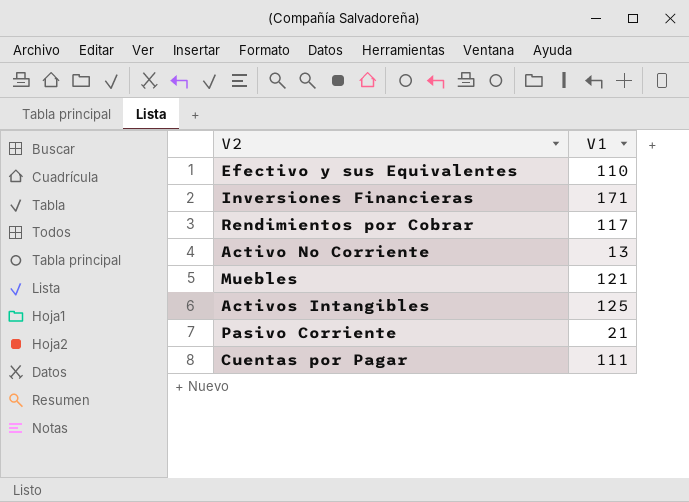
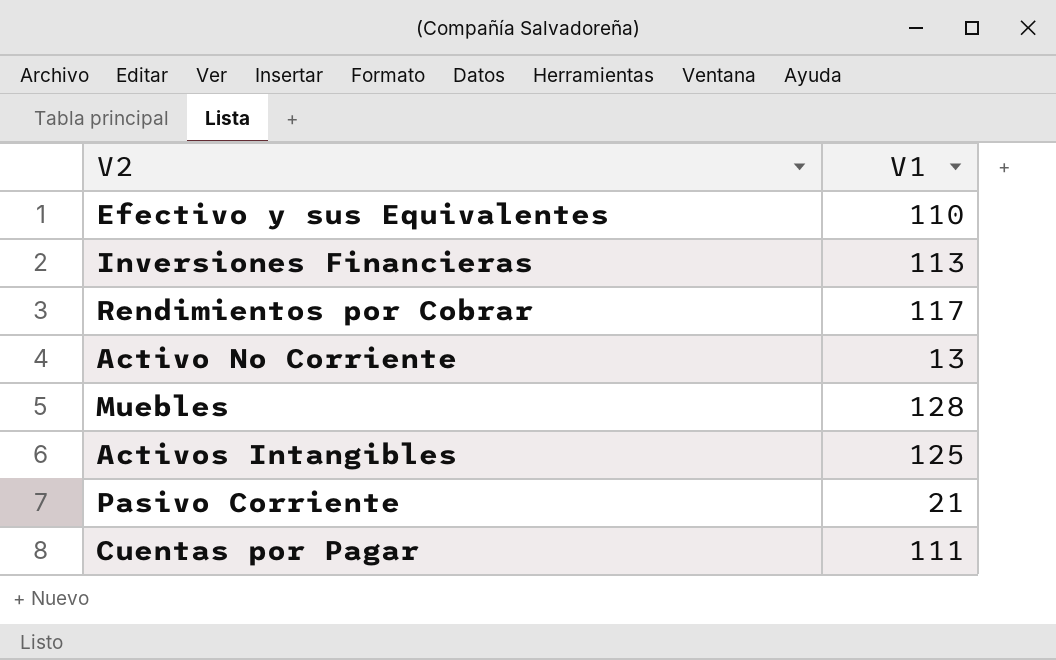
Inversiones Financieras | V1: 171 -> 113
Muebles | V1: 121 -> 128

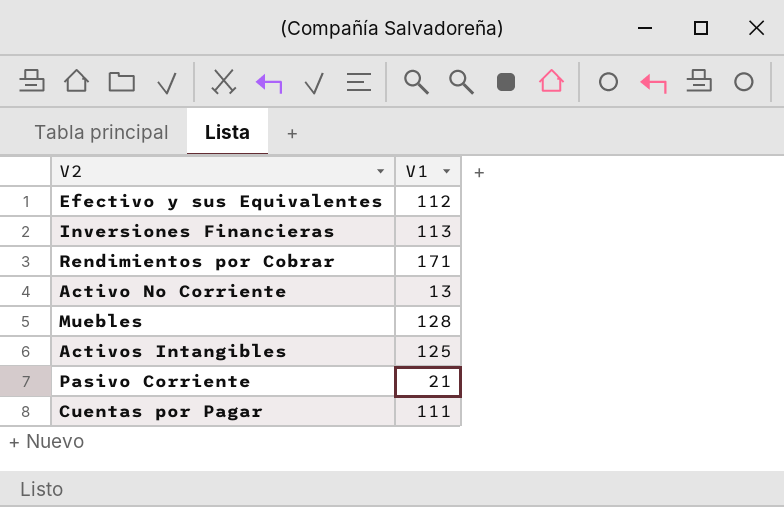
Efectivo y sus Equivalentes | V1: 110 -> 112
Rendimientos por Cobrar | V1: 117 -> 171

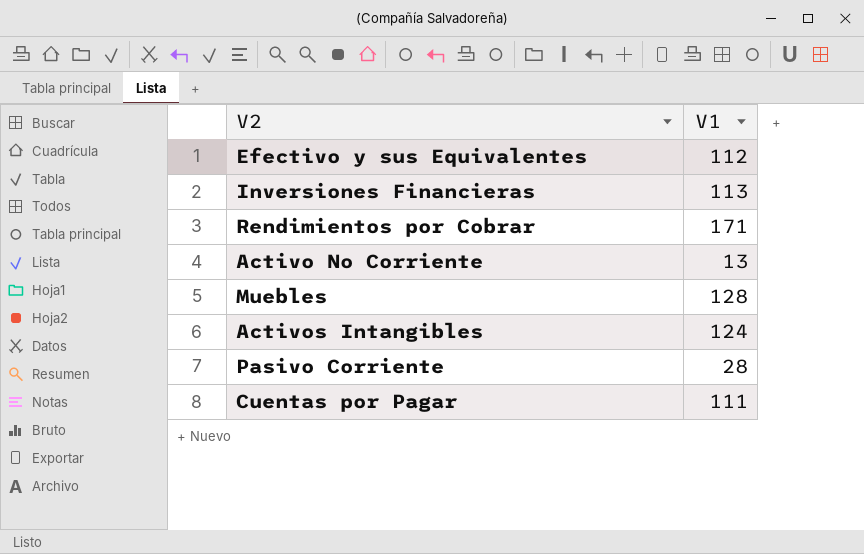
Activos Intangibles | V1: 125 -> 124
Pasivo Corriente | V1: 21 -> 28

